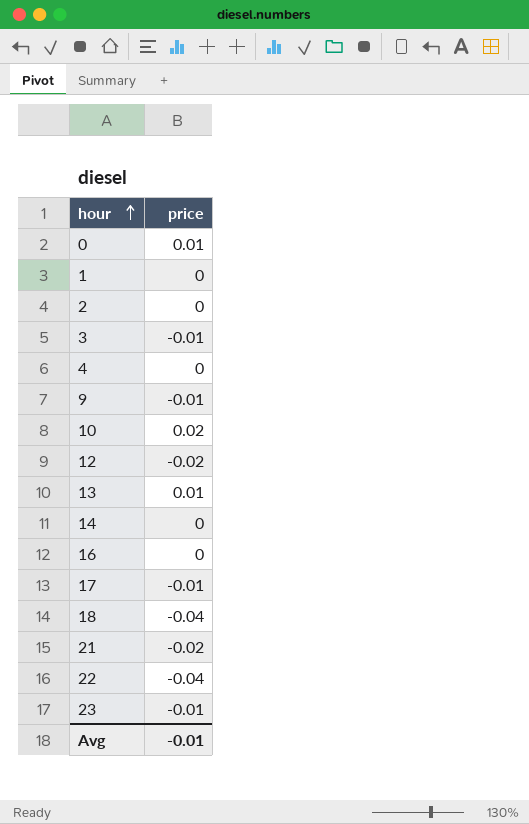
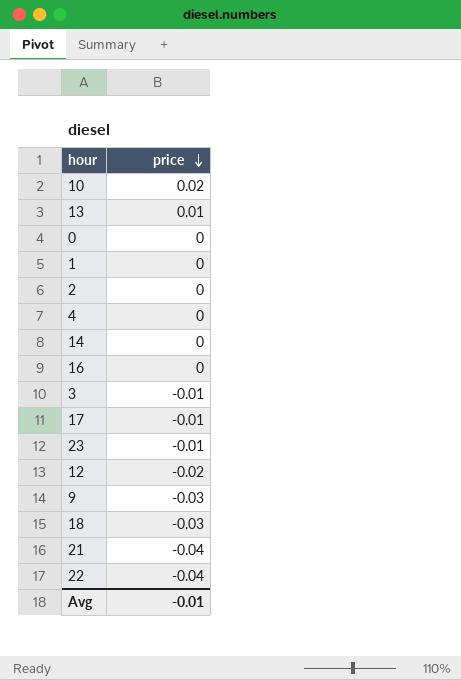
row order: hour ascending -> price descending
0 | price: 0.01 -> 0
9 | price: -0.01 -> -0.03
18 | price: -0.04 -> -0.03
21 | price: -0.02 -> -0.04

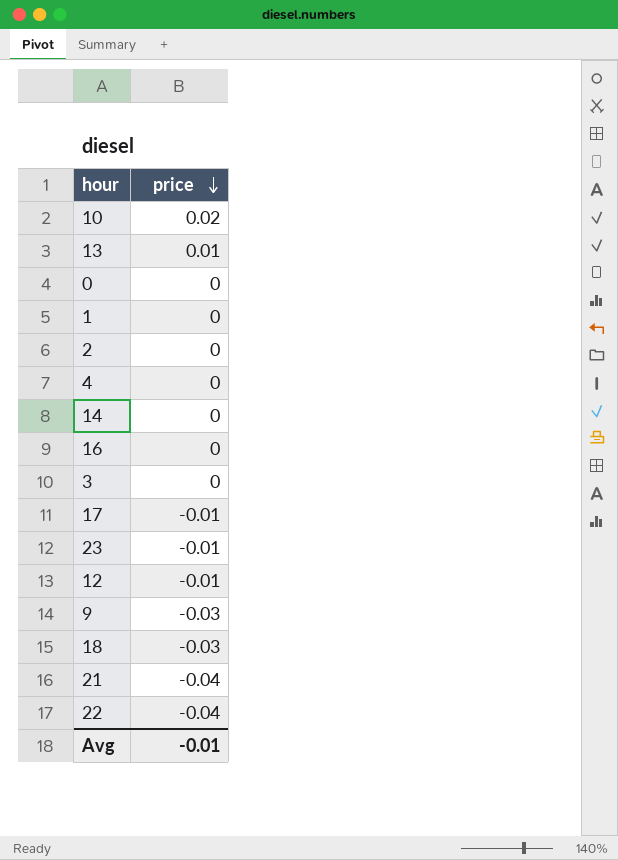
3 | price: -0.01 -> 0
12 | price: -0.02 -> -0.01

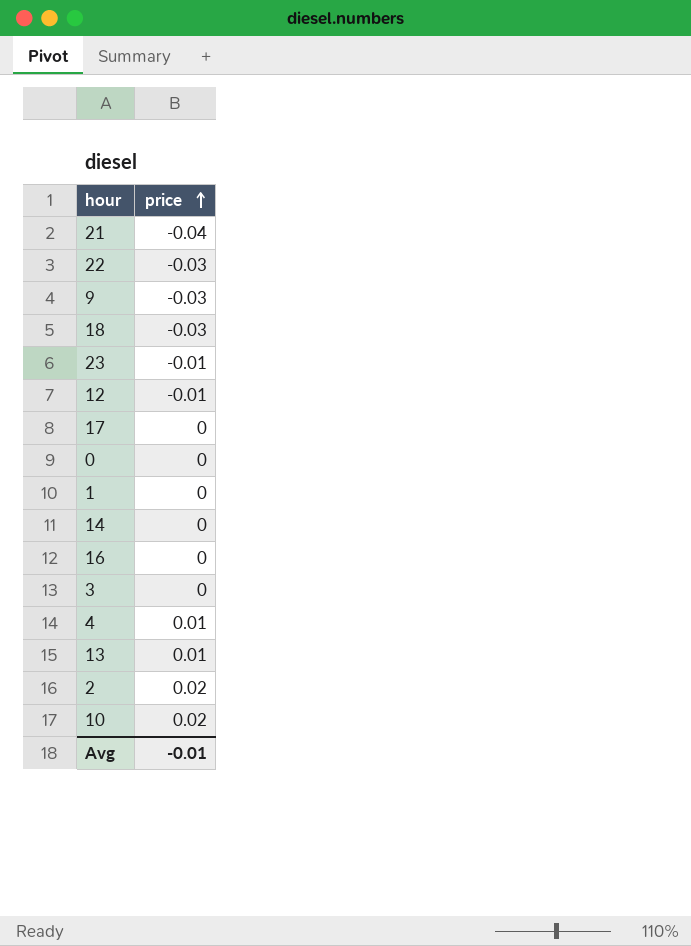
row order: price descending -> price ascending
22 | price: -0.04 -> -0.03
17 | price: -0.01 -> 0
4 | price: 0 -> 0.01
2 | price: 0 -> 0.02

